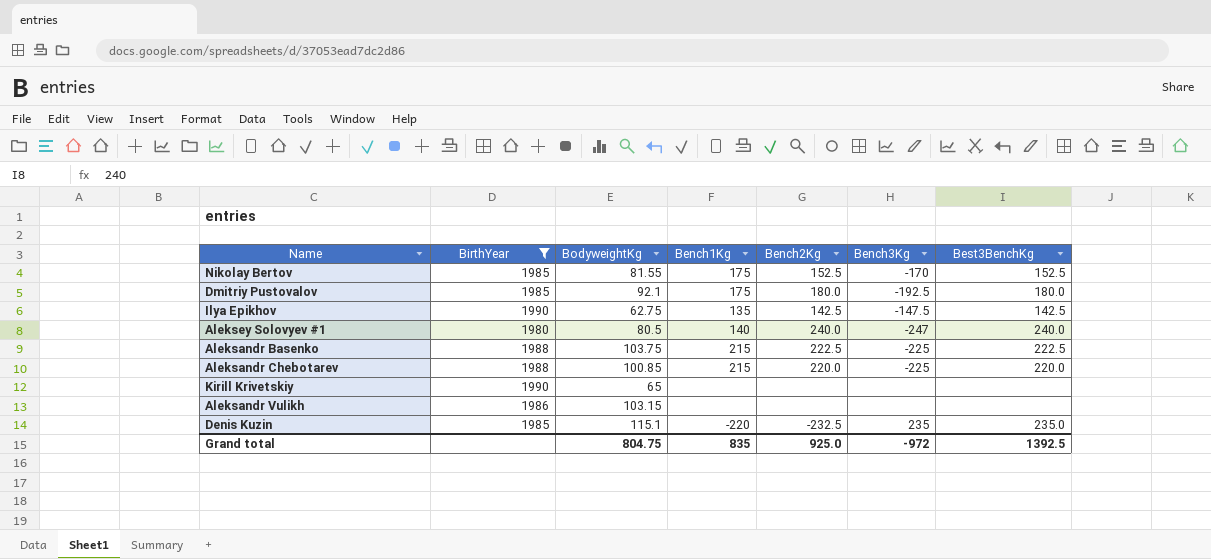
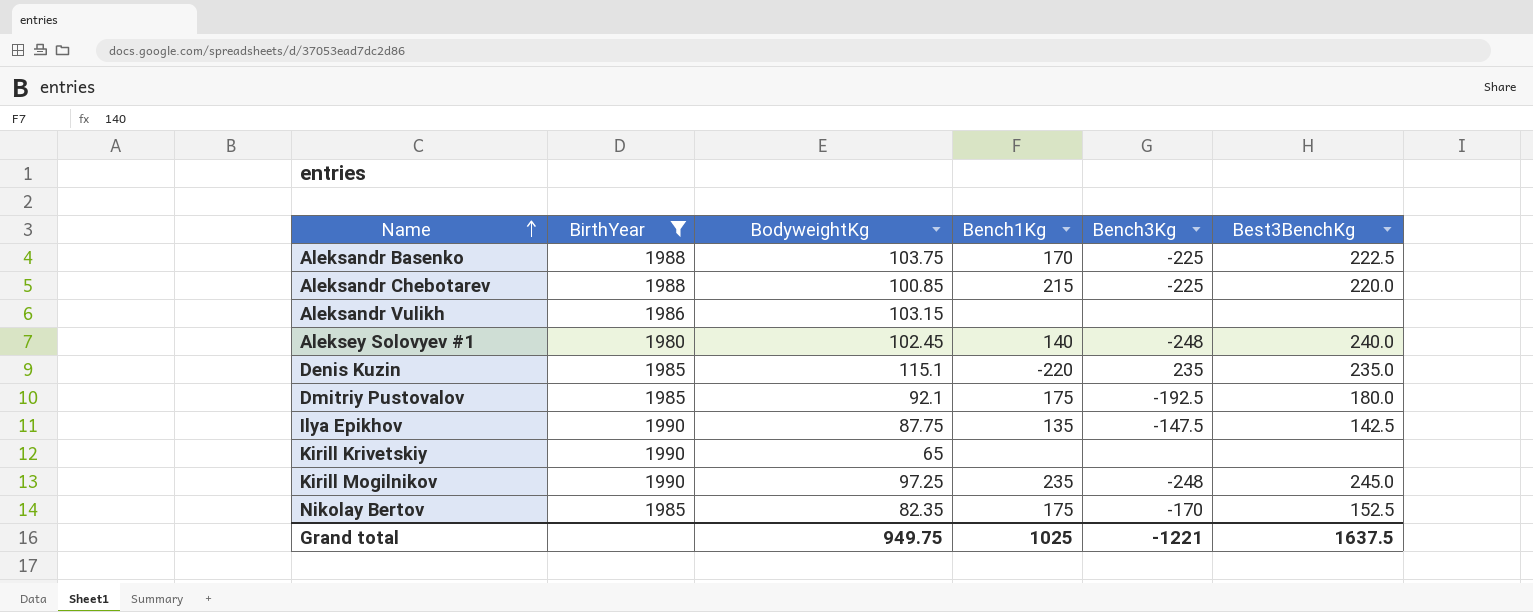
row order: none -> Name ascending
column Bench2Kg | position: 5 -> none
Aleksandr Basenko | Bench1Kg: 215 -> 170
Aleksey Solovyev #1 | BodyweightKg: 80.5 -> 102.45
Aleksey Solovyev #1 | Bench3Kg: -247 -> -248
Ilya Epikhov | BodyweightKg: 62.75 -> 87.75
row Kirill Mogilnikov: none -> 1990 | 97.25 | 235 | -248 | 245.0
Nikolay Bertov | BodyweightKg: 81.55 -> 82.35
Grand total | BodyweightKg: 804.75 -> 949.75
Grand total | Bench1Kg: 835 -> 1025
Grand total | Bench3Kg: -972 -> -1221
Grand total | Best3BenchKg: 1392.5 -> 1637.5

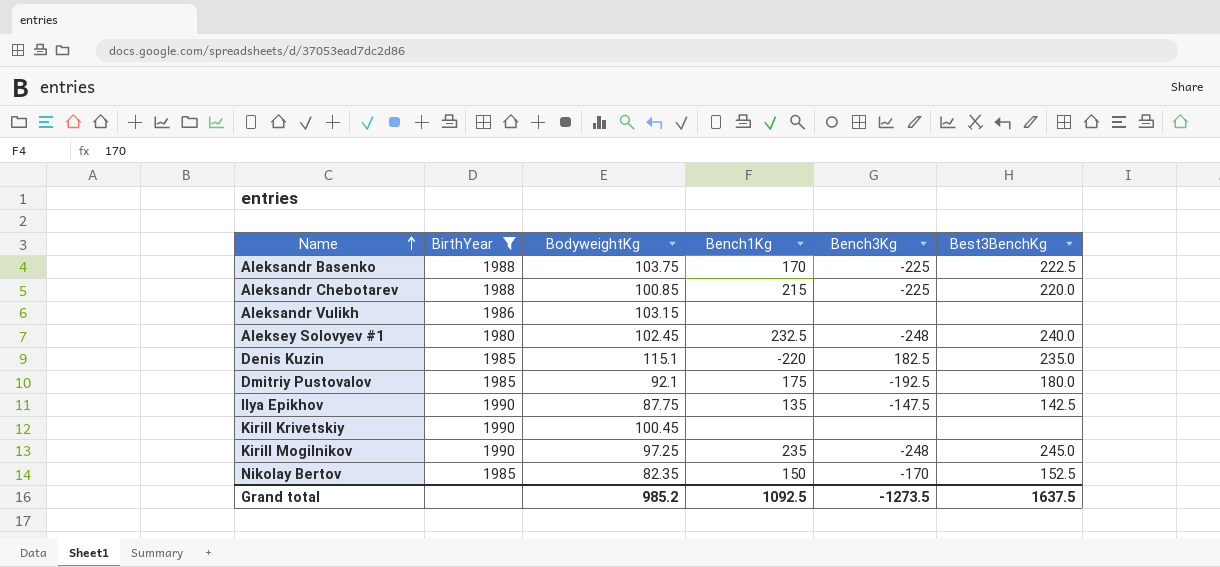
Aleksey Solovyev #1 | Bench1Kg: 140 -> 232.5
Denis Kuzin | Bench3Kg: 235 -> 182.5
Kirill Krivetskiy | BodyweightKg: 65 -> 100.45
Nikolay Bertov | Bench1Kg: 175 -> 150
Grand total | BodyweightKg: 949.75 -> 985.2
Grand total | Bench1Kg: 1025 -> 1092.5
Grand total | Bench3Kg: -1221 -> -1273.5

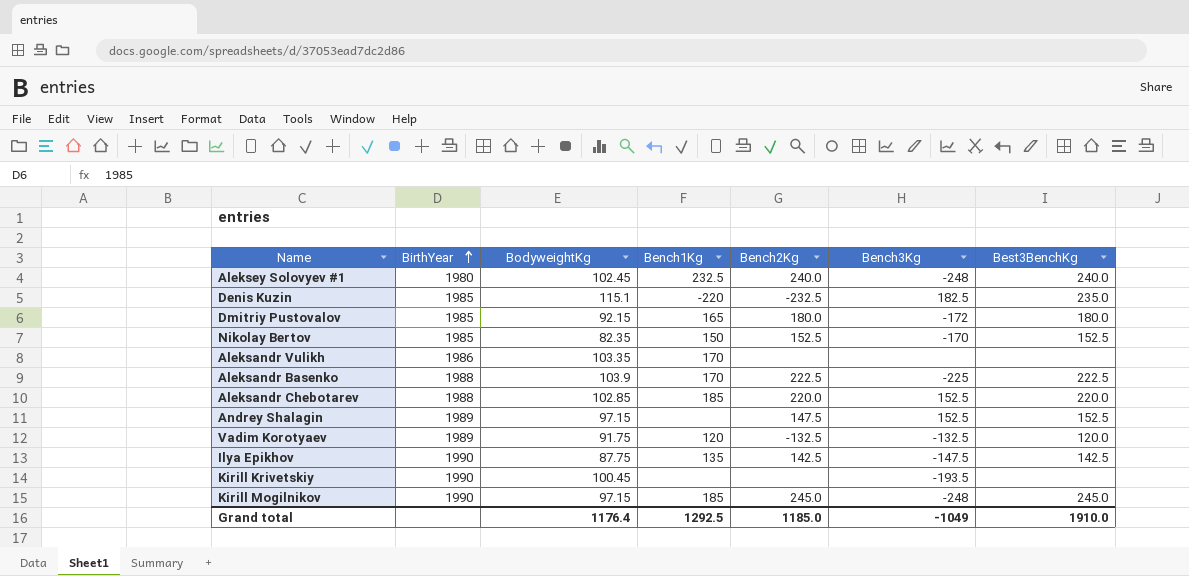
filter: BirthYear != 1989 -> none
row order: Name ascending -> BirthYear ascending
column Bench2Kg | position: none -> 5
Dmitriy Pustovalov | BodyweightKg: 92.1 -> 92.15
Dmitriy Pustovalov | Bench1Kg: 175 -> 165
Dmitriy Pustovalov | Bench3Kg: -192.5 -> -172
Aleksandr Vulikh | BodyweightKg: 103.15 -> 103.35
Aleksandr Vulikh | Bench1Kg: none -> 170
Aleksandr Basenko | BodyweightKg: 103.75 -> 103.9
Aleksandr Chebotarev | BodyweightKg: 100.85 -> 102.85
Aleksandr Chebotarev | Bench1Kg: 215 -> 185
Aleksandr Chebotarev | Bench3Kg: -225 -> 152.5
Kirill Krivetskiy | Bench3Kg: none -> -193.5
Kirill Mogilnikov | BodyweightKg: 97.25 -> 97.15
Kirill Mogilnikov | Bench1Kg: 235 -> 185
Grand total | BodyweightKg: 985.2 -> 1176.4
Grand total | Bench1Kg: 1092.5 -> 1292.5
Grand total | Bench3Kg: -1273.5 -> -1049
Grand total | Best3BenchKg: 1637.5 -> 1910.0

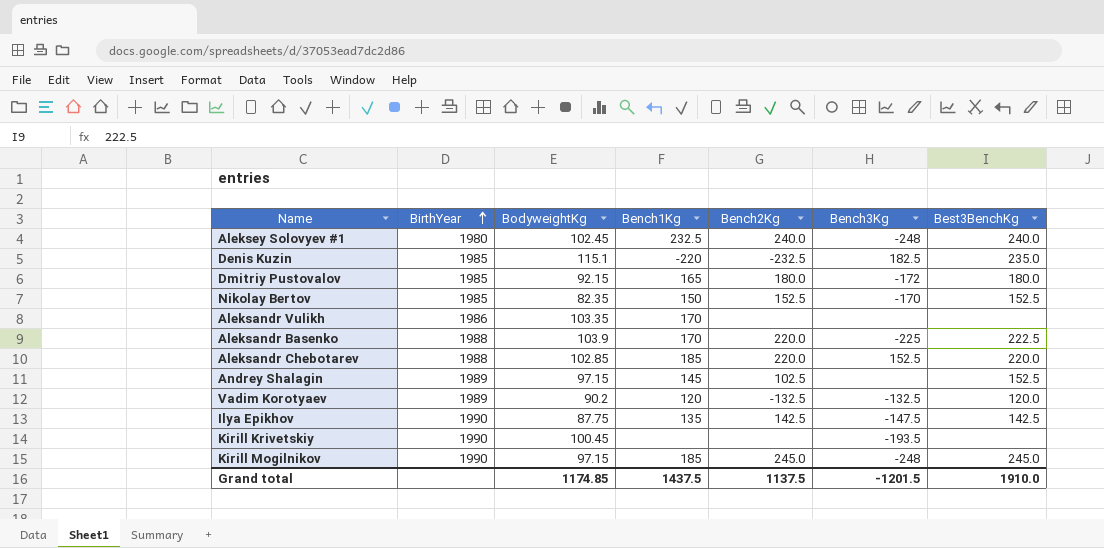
Aleksandr Basenko | Bench2Kg: 222.5 -> 220.0
Andrey Shalagin | Bench1Kg: none -> 145
Andrey Shalagin | Bench2Kg: 147.5 -> 102.5
Andrey Shalagin | Bench3Kg: 152.5 -> none
Vadim Korotyaev | BodyweightKg: 91.75 -> 90.2
Grand total | BodyweightKg: 1176.4 -> 1174.85
Grand total | Bench1Kg: 1292.5 -> 1437.5
Grand total | Bench2Kg: 1185.0 -> 1137.5
Grand total | Bench3Kg: -1049 -> -1201.5

